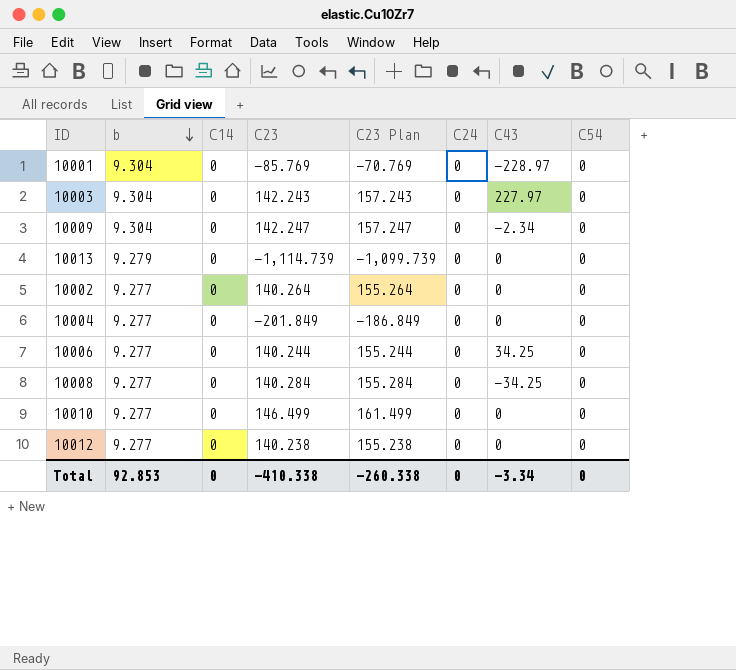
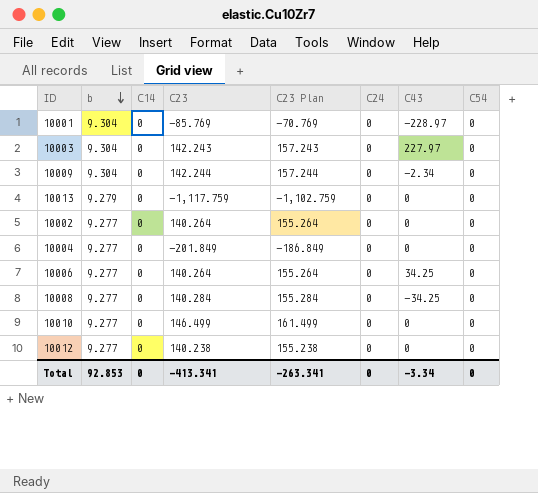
10009 | C23: 142.247 -> 142.244
10009 | C23 Plan: 157.247 -> 157.244
10013 | C23: -1,114.739 -> -1,117.759
10013 | C23 Plan: -1,099.739 -> -1,102.759
10006 | C23: 140.244 -> 140.264
10006 | C23 Plan: 155.244 -> 155.264
Total | C23: -410.338 -> -413.341
Total | C23 Plan: -260.338 -> -263.341

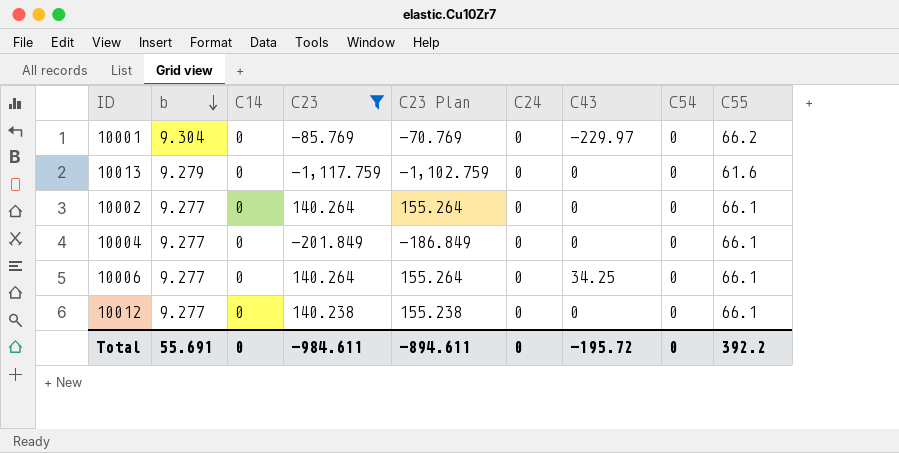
filter: none -> C23 <= 140.264
column C55 | position: none -> 9
10001 | C43: -228.97 -> -229.97
Total | b: 92.853 -> 55.691
Total | C23: -413.341 -> -984.611
Total | C23 Plan: -263.341 -> -894.611
Total | C43: -3.34 -> -195.72

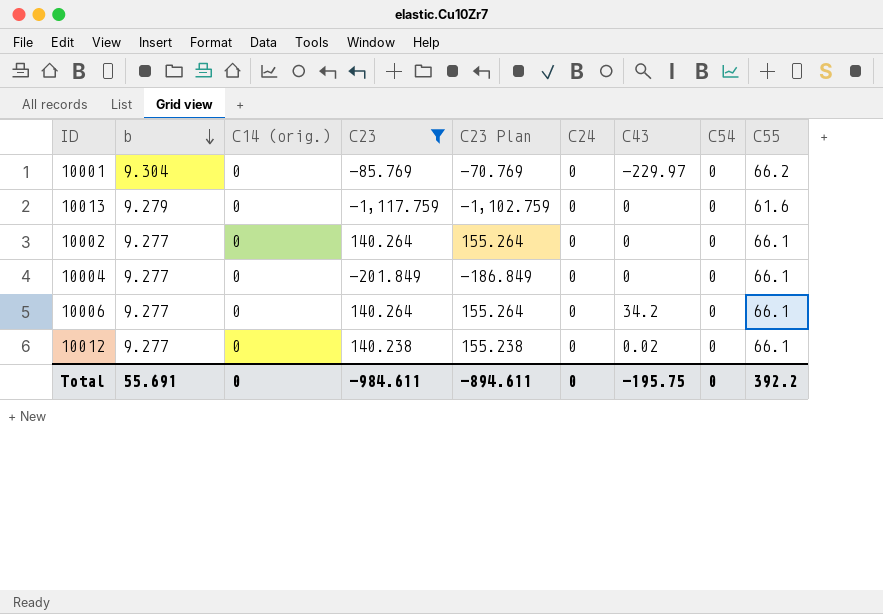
column name: C14 -> C14 (orig.)
10006 | C43: 34.25 -> 34.2
10012 | C43: 0 -> 0.02
Total | C43: -195.72 -> -195.75

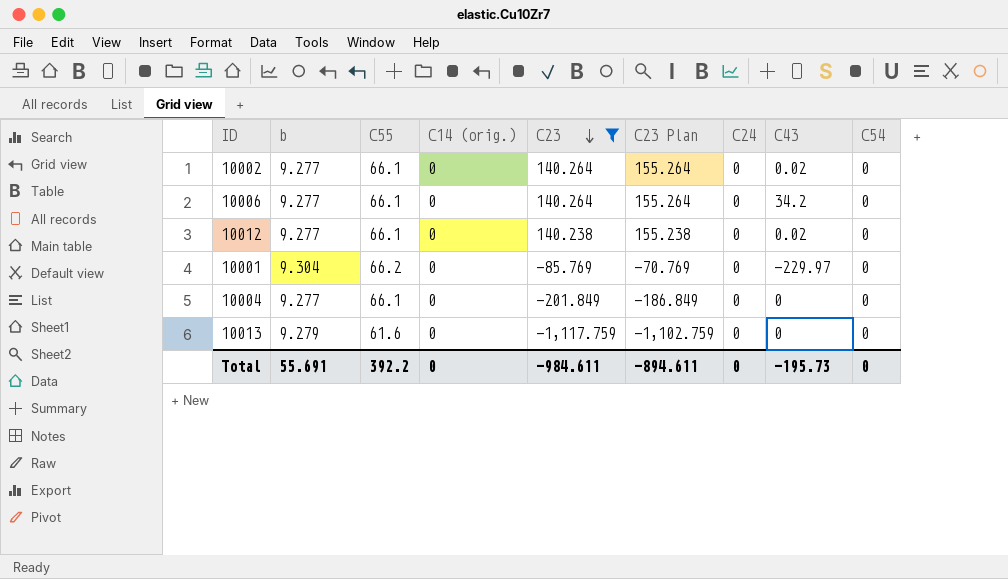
row order: b descending -> C23 descending
column C55 | position: 9 -> 3
10002 | C43: 0 -> 0.02
Total | C43: -195.75 -> -195.73

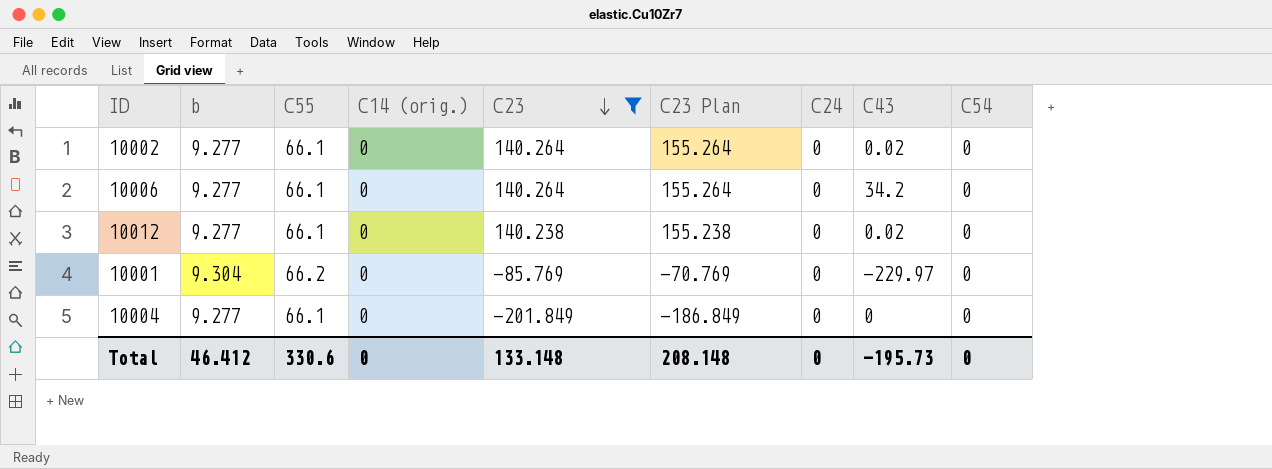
row 10013: 9.279 | 61.6 | 0 | -1,117.759 | -1,102.759 | 0 | 0 | 0 -> none
Total | b: 55.691 -> 46.412
Total | C55: 392.2 -> 330.6
Total | C23: -984.611 -> 133.148
Total | C23 Plan: -894.611 -> 208.148

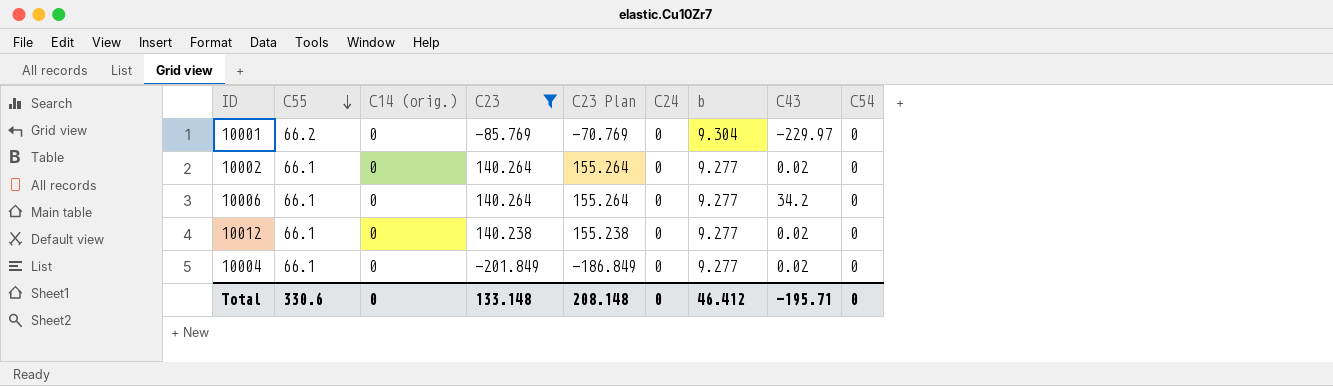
row order: C23 descending -> C55 descending
column b | position: 2 -> 7
10004 | C43: 0 -> 0.02
Total | C43: -195.73 -> -195.71

